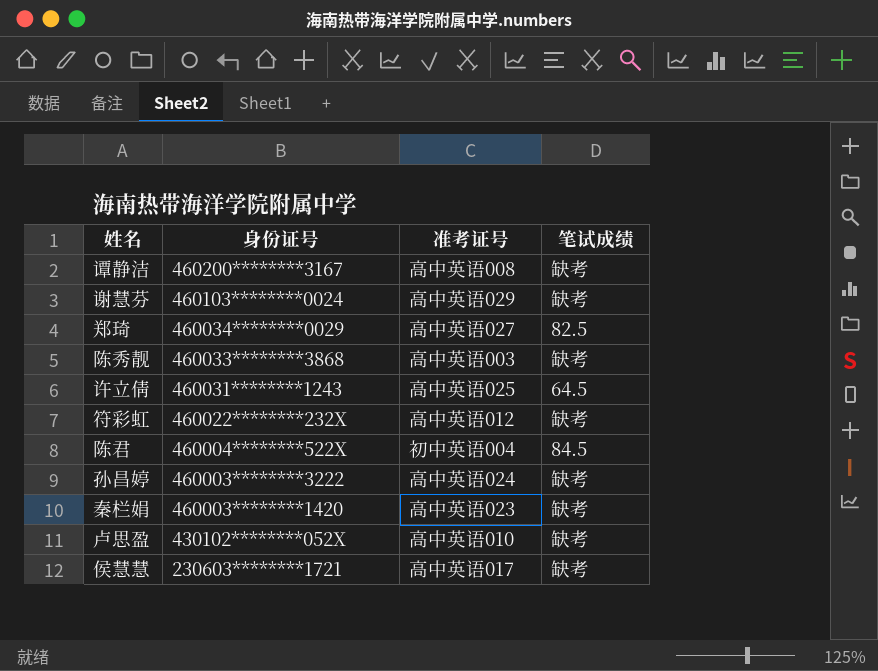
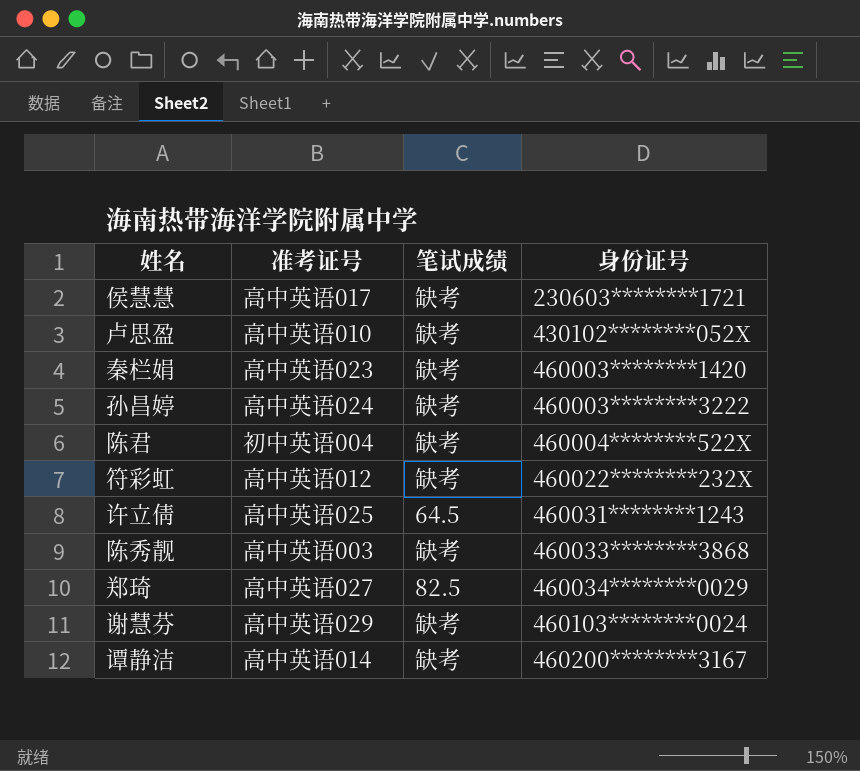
row order: 身份证号 descending -> 身份证号 ascending
column 身份证号 | position: 2 -> 4
陈君 | 笔试成绩: 84.5 -> 缺考
谭静洁 | 准考证号: 高中英语008 -> 高中英语014

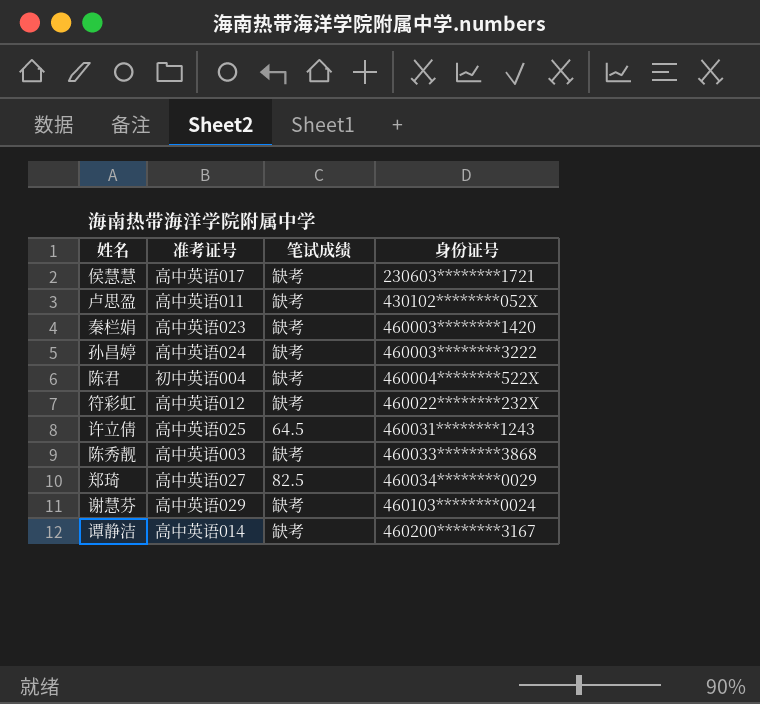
卢思盈 | 准考证号: 高中英语010 -> 高中英语011

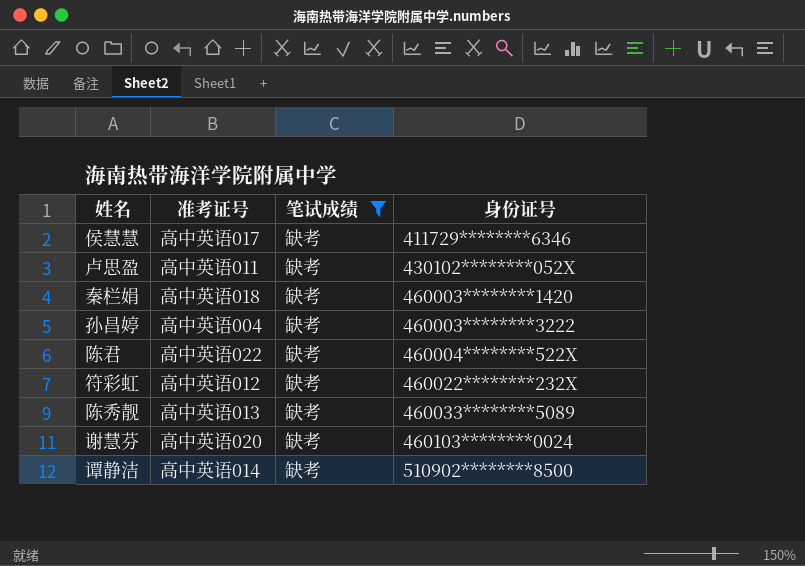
filter: none -> 笔试成绩 = 缺考
侯慧慧 | 身份证号: 230603********1721 -> 411729********6346
秦栏娟 | 准考证号: 高中英语023 -> 高中英语018
孙昌婷 | 准考证号: 高中英语024 -> 高中英语004
陈君 | 准考证号: 初中英语004 -> 高中英语022
陈秀靓 | 准考证号: 高中英语003 -> 高中英语013
陈秀靓 | 身份证号: 460033********3868 -> 460033********5089
谢慧芬 | 准考证号: 高中英语029 -> 高中英语020
谭静洁 | 身份证号: 460200********3167 -> 510902********8500

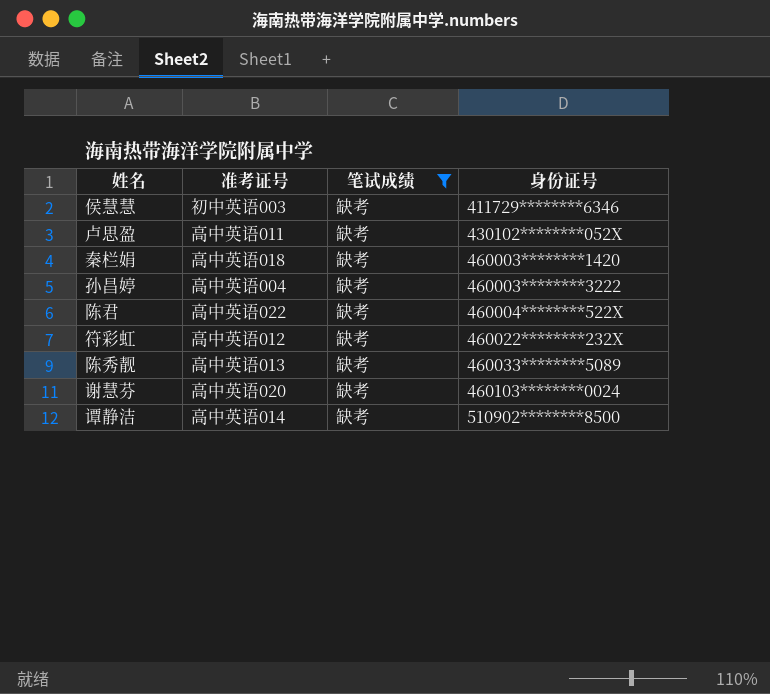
侯慧慧 | 准考证号: 高中英语017 -> 初中英语003

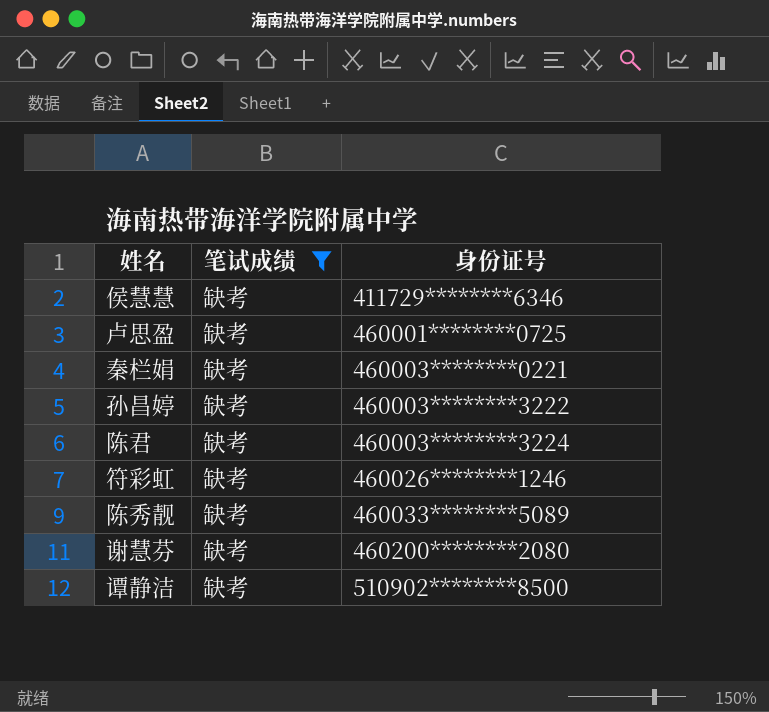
column 准考证号 | position: 2 -> none
卢思盈 | 身份证号: 430102********052X -> 460001********0725
秦栏娟 | 身份证号: 460003********1420 -> 460003********0221
陈君 | 身份证号: 460004********522X -> 460003********3224
符彩虹 | 身份证号: 460022********232X -> 460026********1246
谢慧芬 | 身份证号: 460103********0024 -> 460200********2080

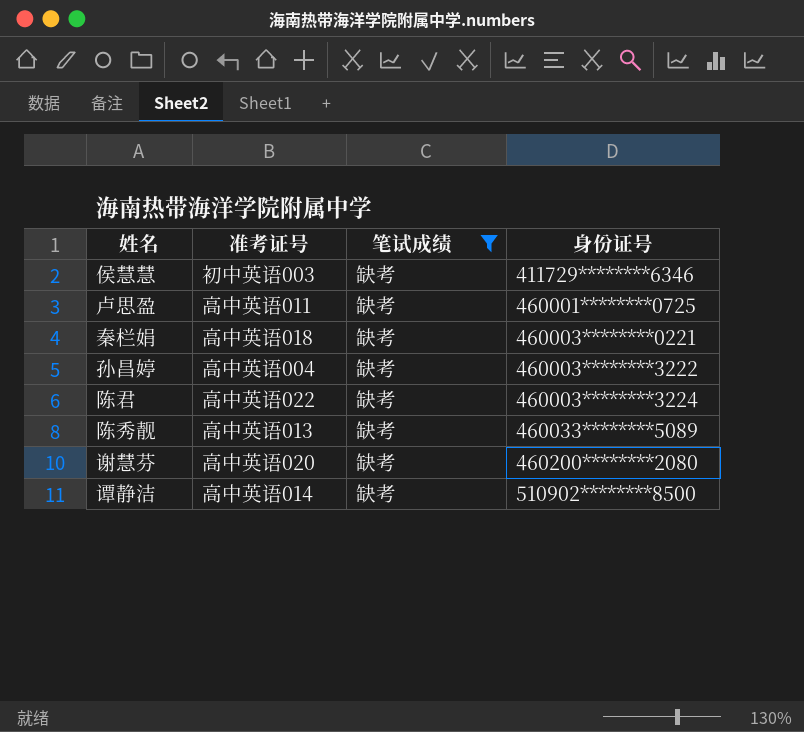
column 准考证号 | position: none -> 2
row 符彩虹: 缺考 | 460026********1246 -> none

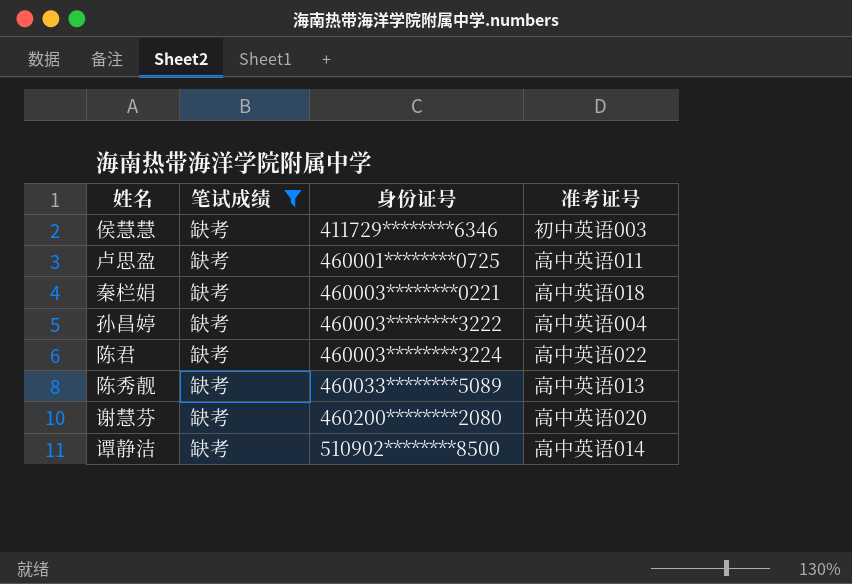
column 准考证号 | position: 2 -> 4

